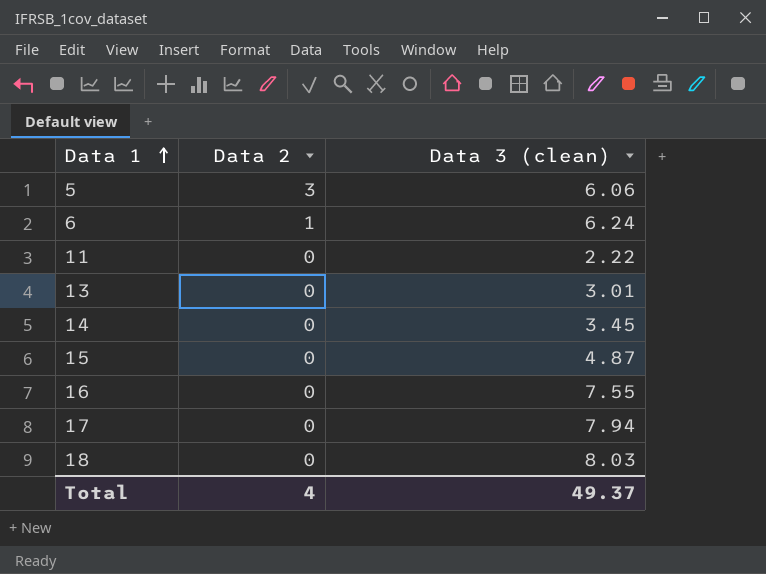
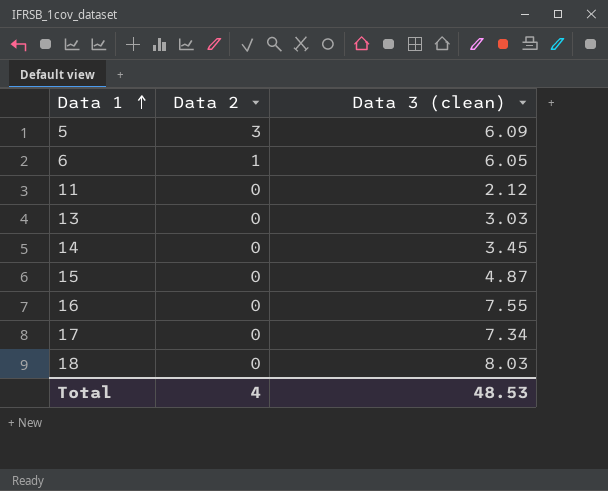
5 | Data 3 (clean): 6.06 -> 6.09
6 | Data 3 (clean): 6.24 -> 6.05
11 | Data 3 (clean): 2.22 -> 2.12
13 | Data 3 (clean): 3.01 -> 3.03
17 | Data 3 (clean): 7.94 -> 7.34
Total | Data 3 (clean): 49.37 -> 48.53

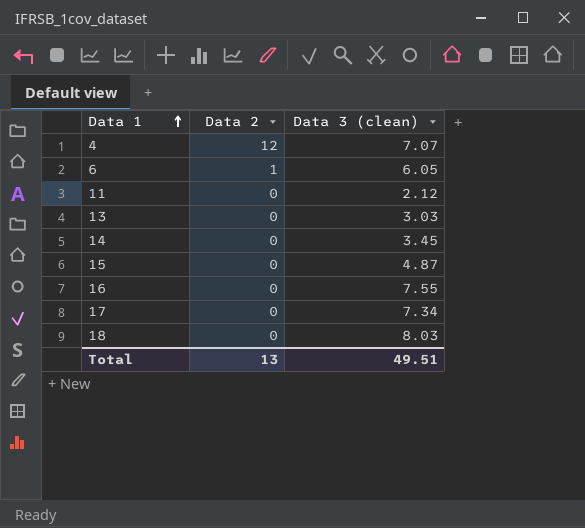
row 5: 3 | 6.09 -> none
row 4: none -> 12 | 7.07
Total | Data 2: 4 -> 13
Total | Data 3 (clean): 48.53 -> 49.51

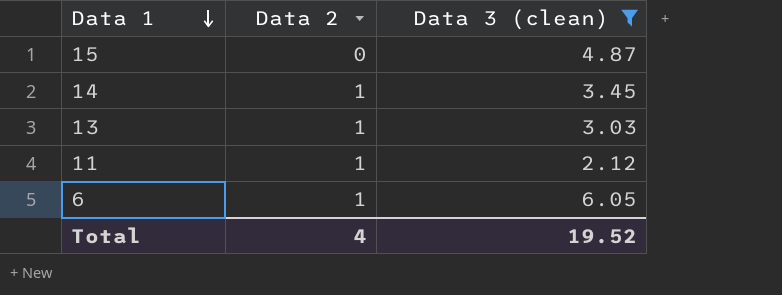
filter: none -> Data 3 (clean) <= 6.05
row order: Data 1 ascending -> Data 1 descending
14 | Data 2: 0 -> 1
13 | Data 2: 0 -> 1
11 | Data 2: 0 -> 1
Total | Data 2: 13 -> 4
Total | Data 3 (clean): 49.51 -> 19.52

